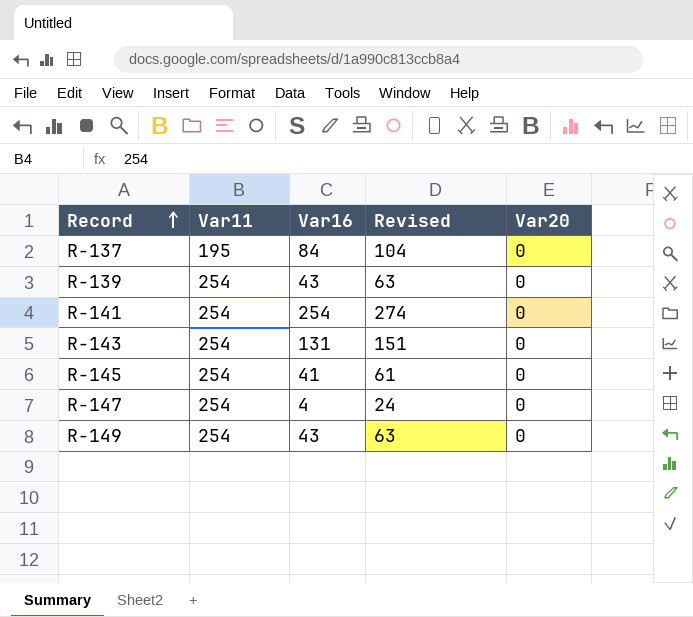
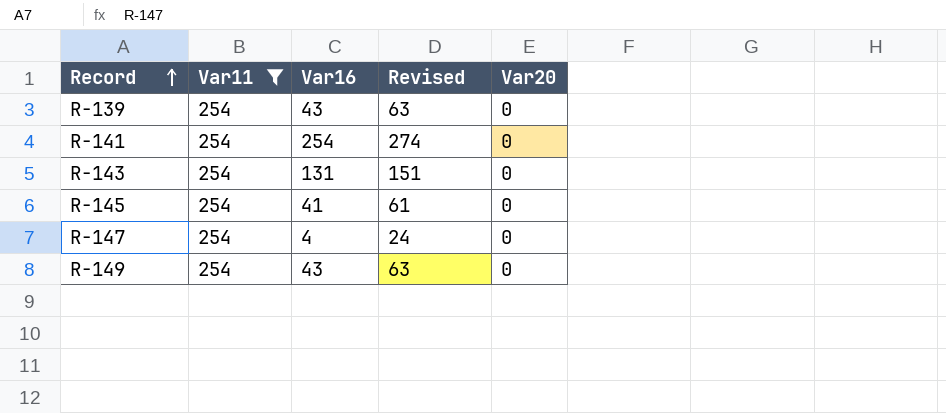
filter: none -> Var11 = 254

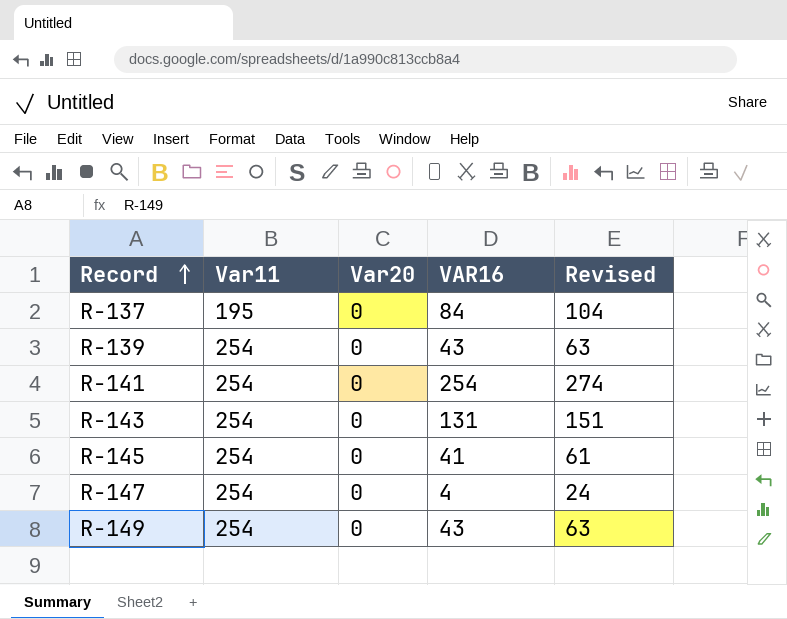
filter: Var11 = 254 -> none
column Var20 | position: 5 -> 3
column name: Var16 -> VAR16

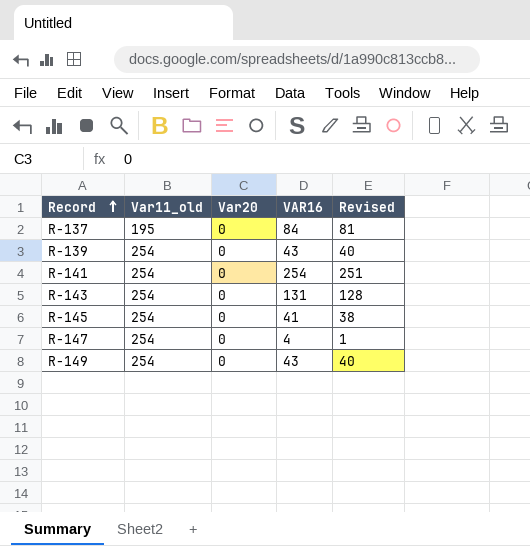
column name: Var11 -> Var11_old
column Revised | formula: [VAR16] + 20 -> [VAR16] - 3

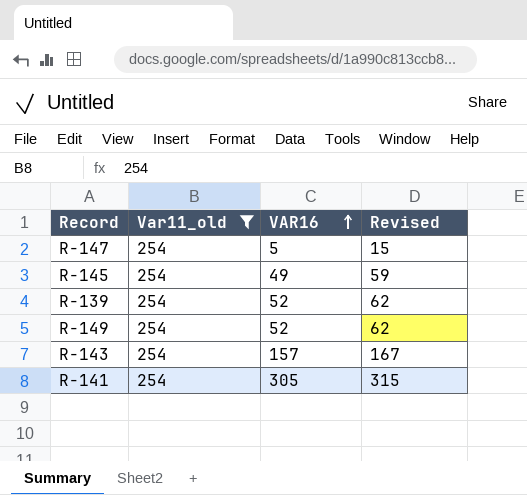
filter: none -> Var11_old = 254
row order: Record ascending -> VAR16 ascending
column Var20 | position: 3 -> none
column Revised | formula: [VAR16] - 3 -> [VAR16] + 10
R-147 | VAR16: 4 -> 5
R-145 | VAR16: 41 -> 49
R-139 | VAR16: 43 -> 52
R-149 | VAR16: 43 -> 52
R-143 | VAR16: 131 -> 157
R-141 | VAR16: 254 -> 305

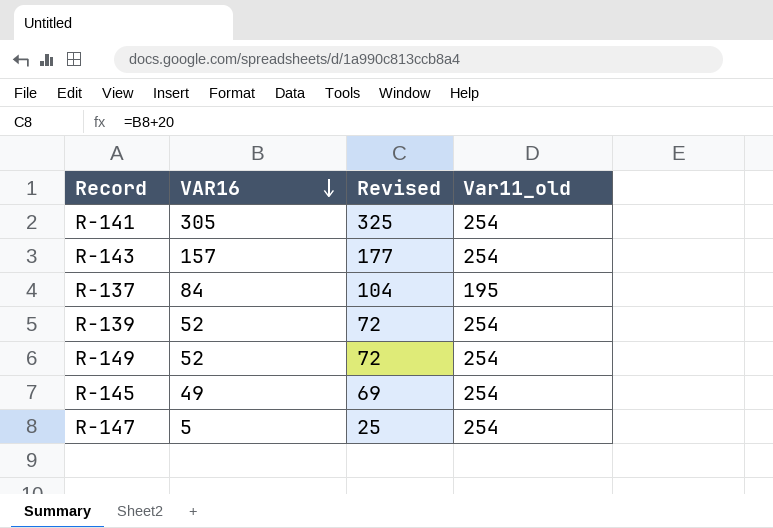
filter: Var11_old = 254 -> none
row order: VAR16 ascending -> VAR16 descending
column Revised | formula: [VAR16] + 10 -> [VAR16] + 20
column Var11_old | position: 2 -> 4

